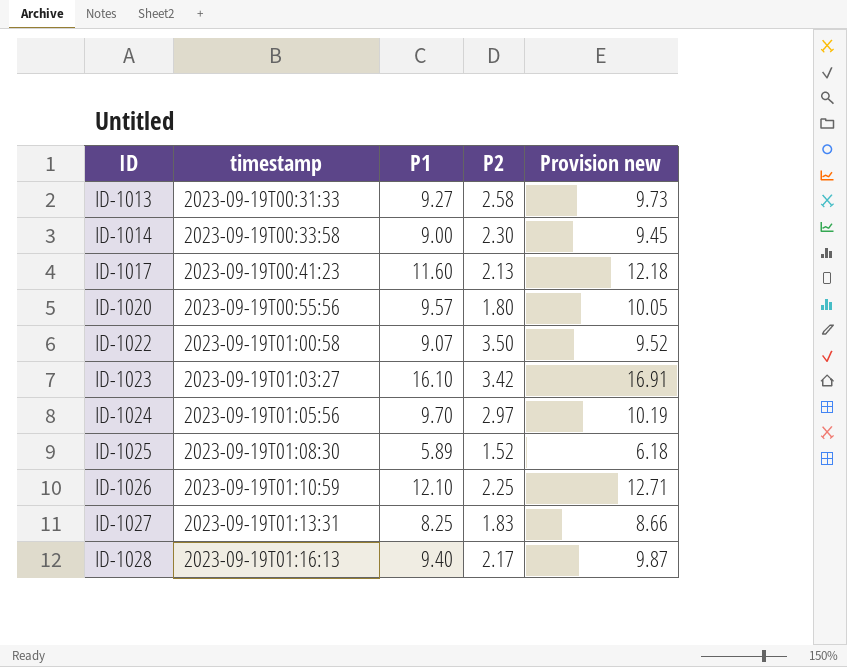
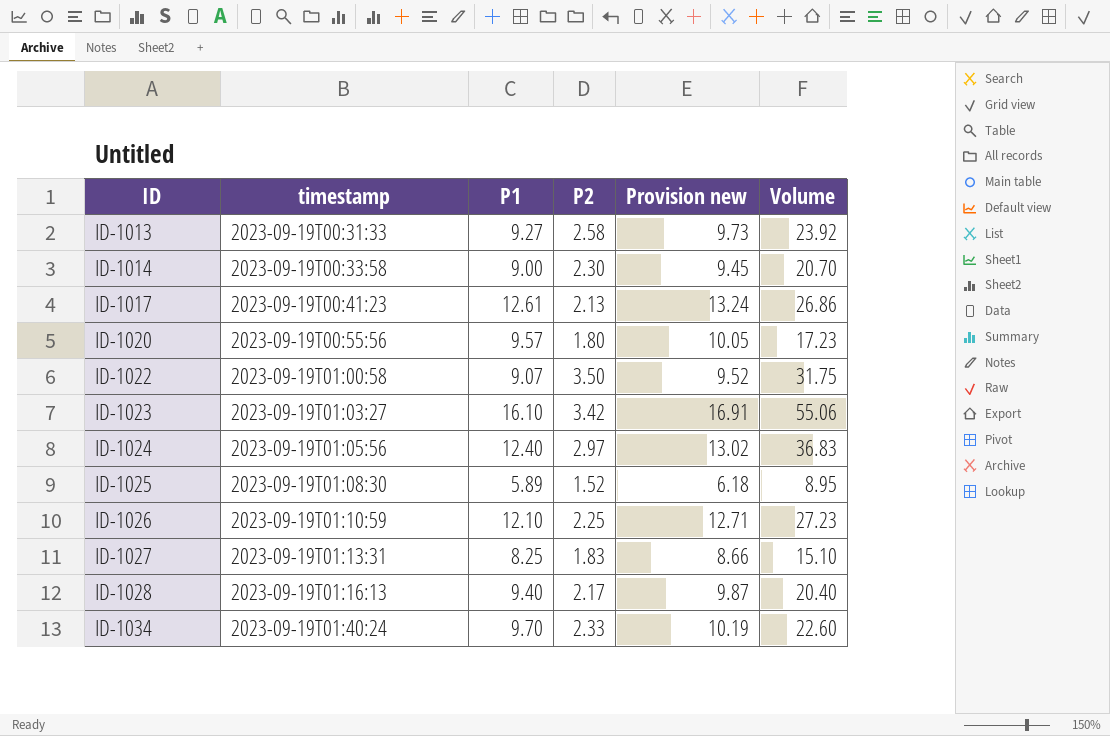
column Volume | formula: none -> [P1] * [P2]
ID-1017 | P1: 11.60 -> 12.61
ID-1017 | Provision new: 12.18 -> 13.24
ID-1024 | P1: 9.70 -> 12.40
ID-1024 | Provision new: 10.19 -> 13.02
row ID-1034: none -> 2023-09-19T01:40:24 | 9.70 | 2.33 | 10.19 | 22.60

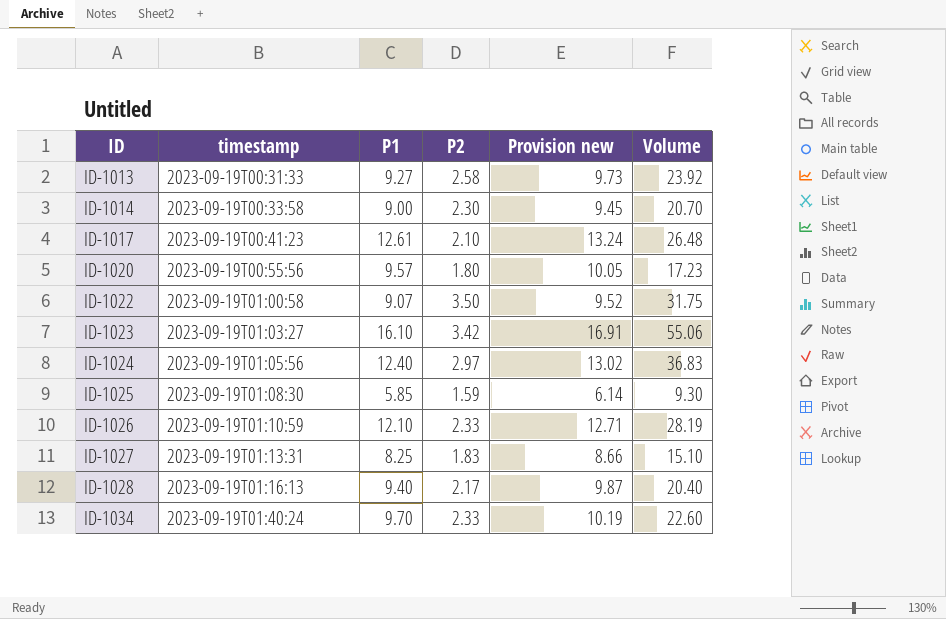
ID-1017 | P2: 2.13 -> 2.10
ID-1017 | Volume: 26.86 -> 26.48
ID-1025 | P1: 5.89 -> 5.85
ID-1025 | P2: 1.52 -> 1.59
ID-1025 | Provision new: 6.18 -> 6.14
ID-1025 | Volume: 8.95 -> 9.30
ID-1026 | P2: 2.25 -> 2.33
ID-1026 | Volume: 27.23 -> 28.19

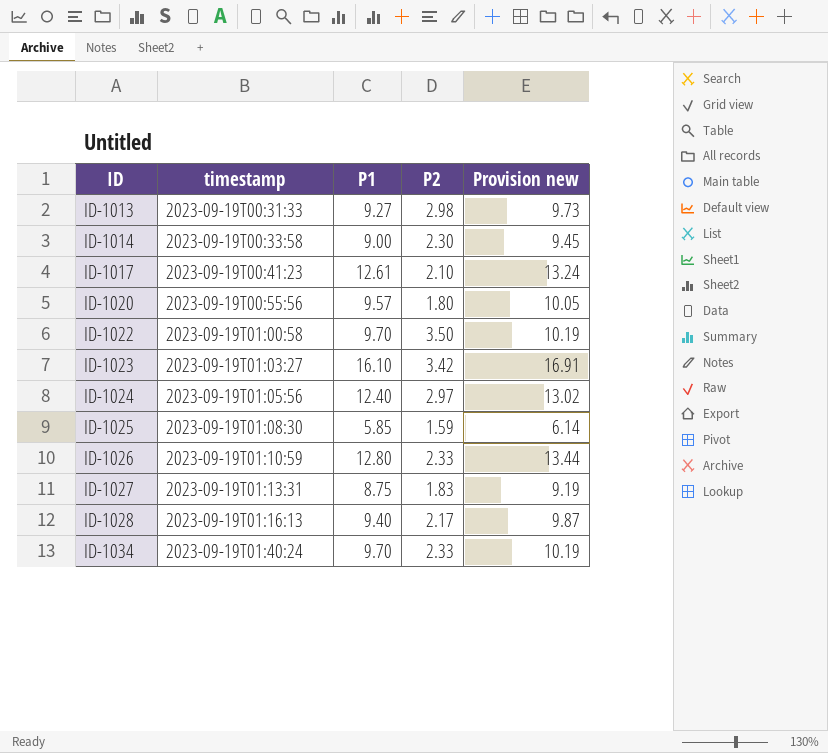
column Volume | formula: [P1] * [P2] -> none
ID-1013 | P2: 2.58 -> 2.98
ID-1022 | P1: 9.07 -> 9.70
ID-1022 | Provision new: 9.52 -> 10.19
ID-1026 | P1: 12.10 -> 12.80
ID-1026 | Provision new: 12.71 -> 13.44
ID-1027 | P1: 8.25 -> 8.75
ID-1027 | Provision new: 8.66 -> 9.19

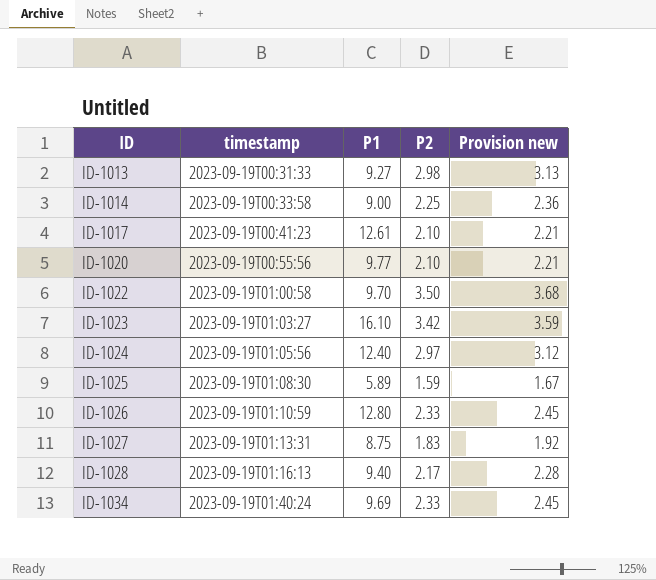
column Provision new | formula: [P1] * 1.05 -> [P2] * 1.05
ID-1014 | P2: 2.30 -> 2.25
ID-1020 | P1: 9.57 -> 9.77
ID-1020 | P2: 1.80 -> 2.10
ID-1025 | P1: 5.85 -> 5.89
ID-1034 | P1: 9.70 -> 9.69

